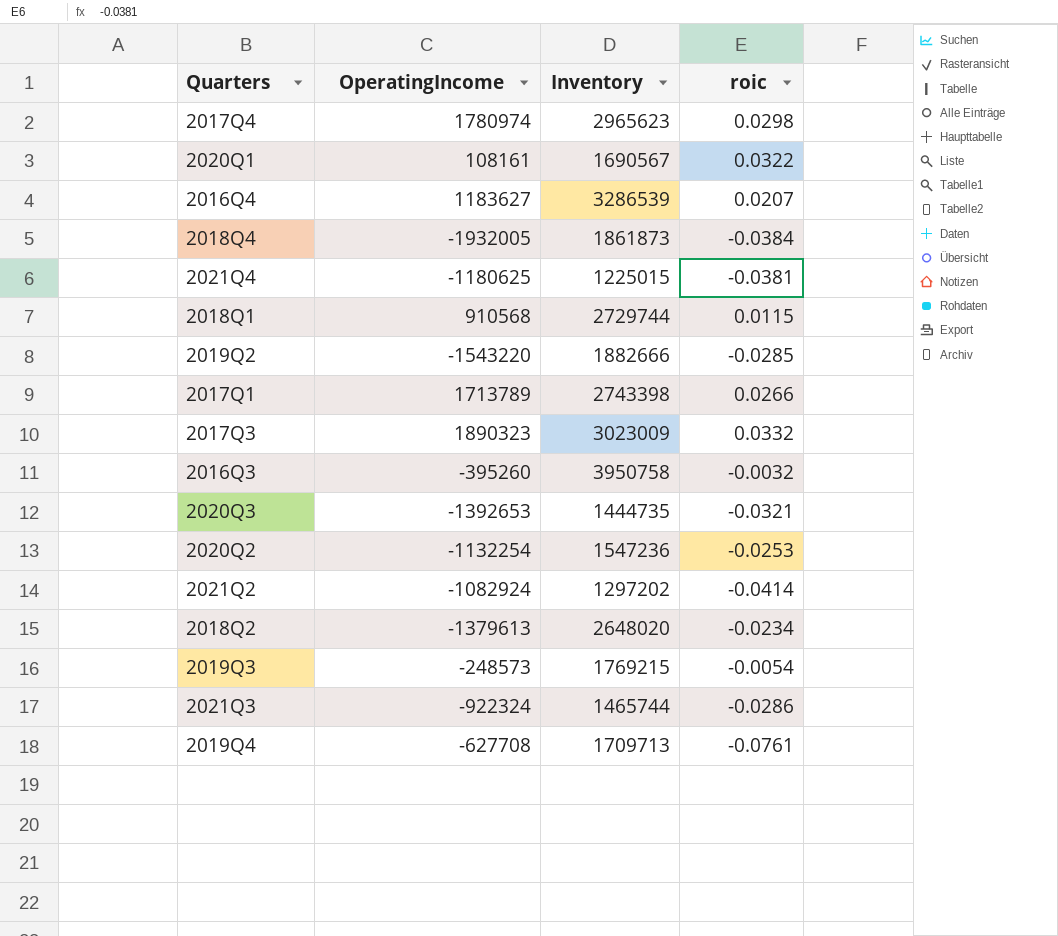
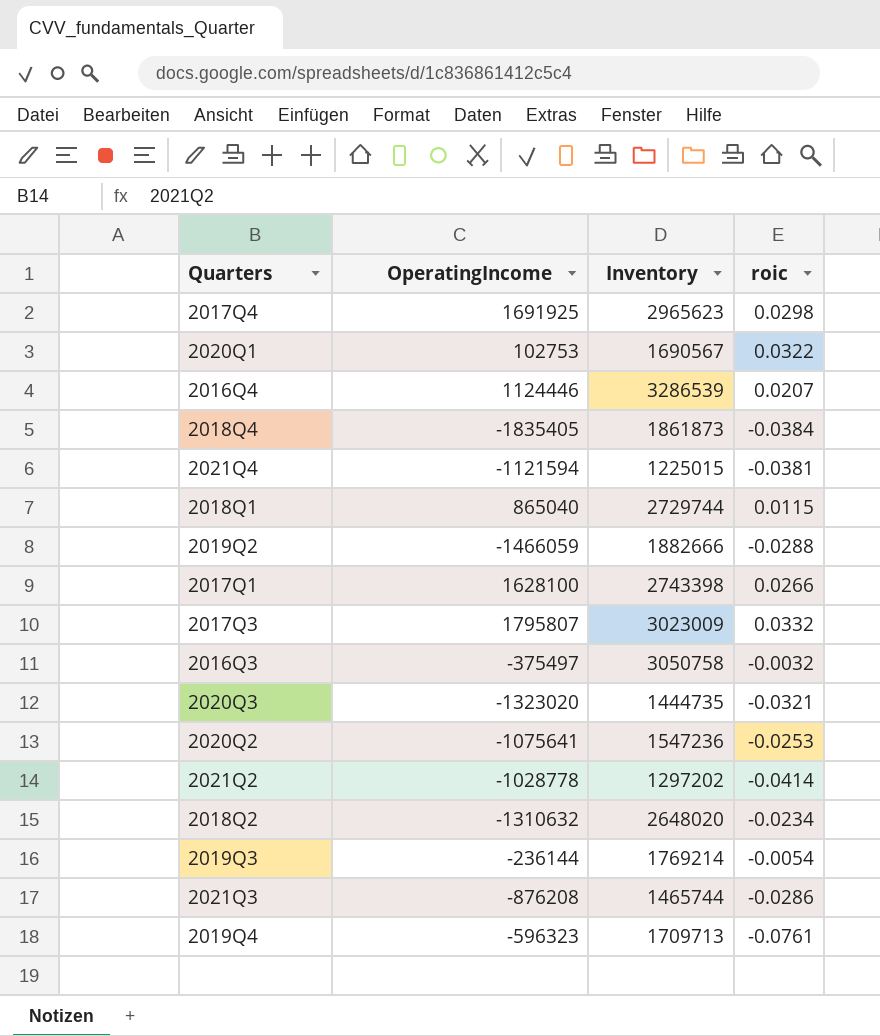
2017Q4 | OperatingIncome: 1780974 -> 1691925
2020Q1 | OperatingIncome: 108161 -> 102753
2016Q4 | OperatingIncome: 1183627 -> 1124446
2018Q4 | OperatingIncome: -1932005 -> -1835405
2021Q4 | OperatingIncome: -1180625 -> -1121594
2018Q1 | OperatingIncome: 910568 -> 865040
2019Q2 | OperatingIncome: -1543220 -> -1466059
2019Q2 | roic: -0.0285 -> -0.0288
2017Q1 | OperatingIncome: 1713789 -> 1628100
2017Q3 | OperatingIncome: 1890323 -> 1795807
2016Q3 | OperatingIncome: -395260 -> -375497
2016Q3 | Inventory: 3950758 -> 3050758
2020Q3 | OperatingIncome: -1392653 -> -1323020
2020Q2 | OperatingIncome: -1132254 -> -1075641
2021Q2 | OperatingIncome: -1082924 -> -1028778
2018Q2 | OperatingIncome: -1379613 -> -1310632
2019Q3 | OperatingIncome: -248573 -> -236144
2019Q3 | Inventory: 1769215 -> 1769214
2021Q3 | OperatingIncome: -922324 -> -876208
2019Q4 | OperatingIncome: -627708 -> -596323

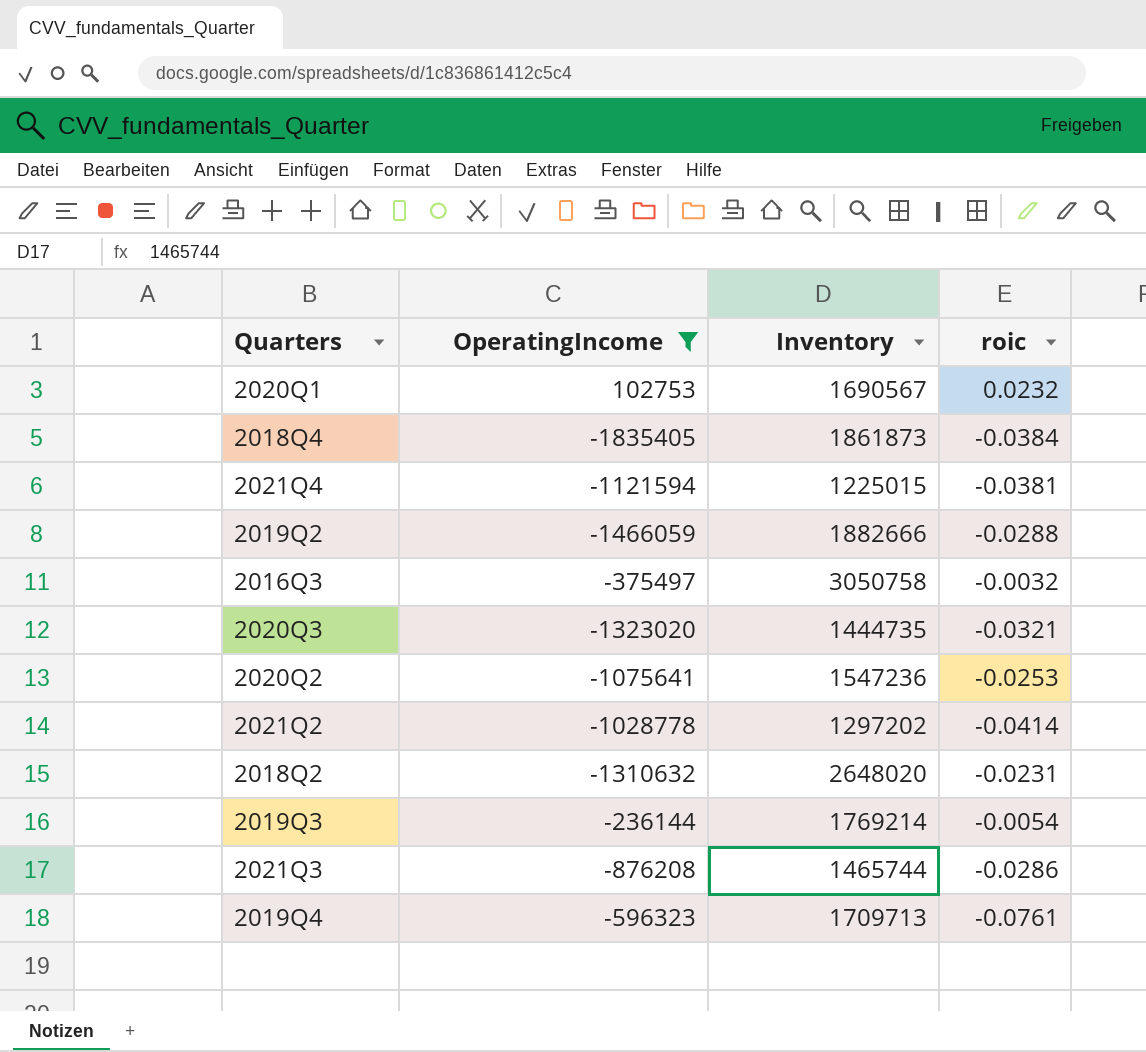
filter: none -> OperatingIncome <= 102753
2020Q1 | roic: 0.0322 -> 0.0232
2018Q2 | roic: -0.0234 -> -0.0231

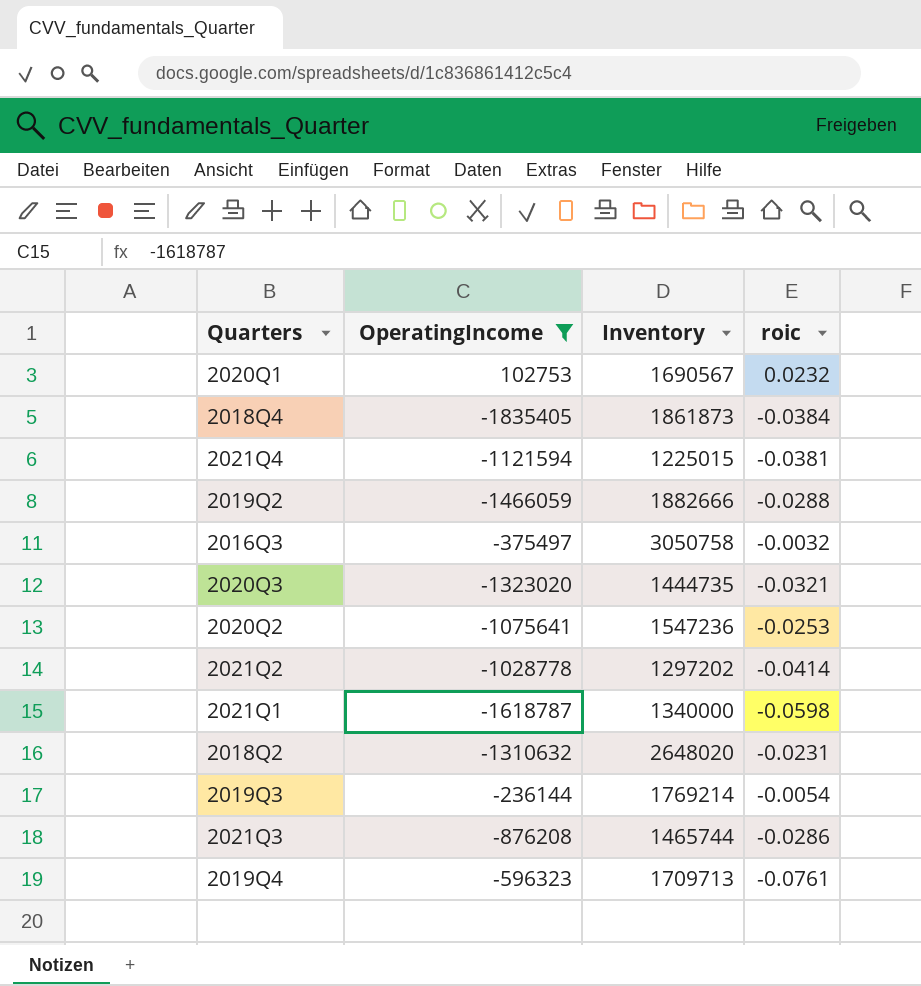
row 2021Q1: none -> -1618787 | 1340000 | -0.0598

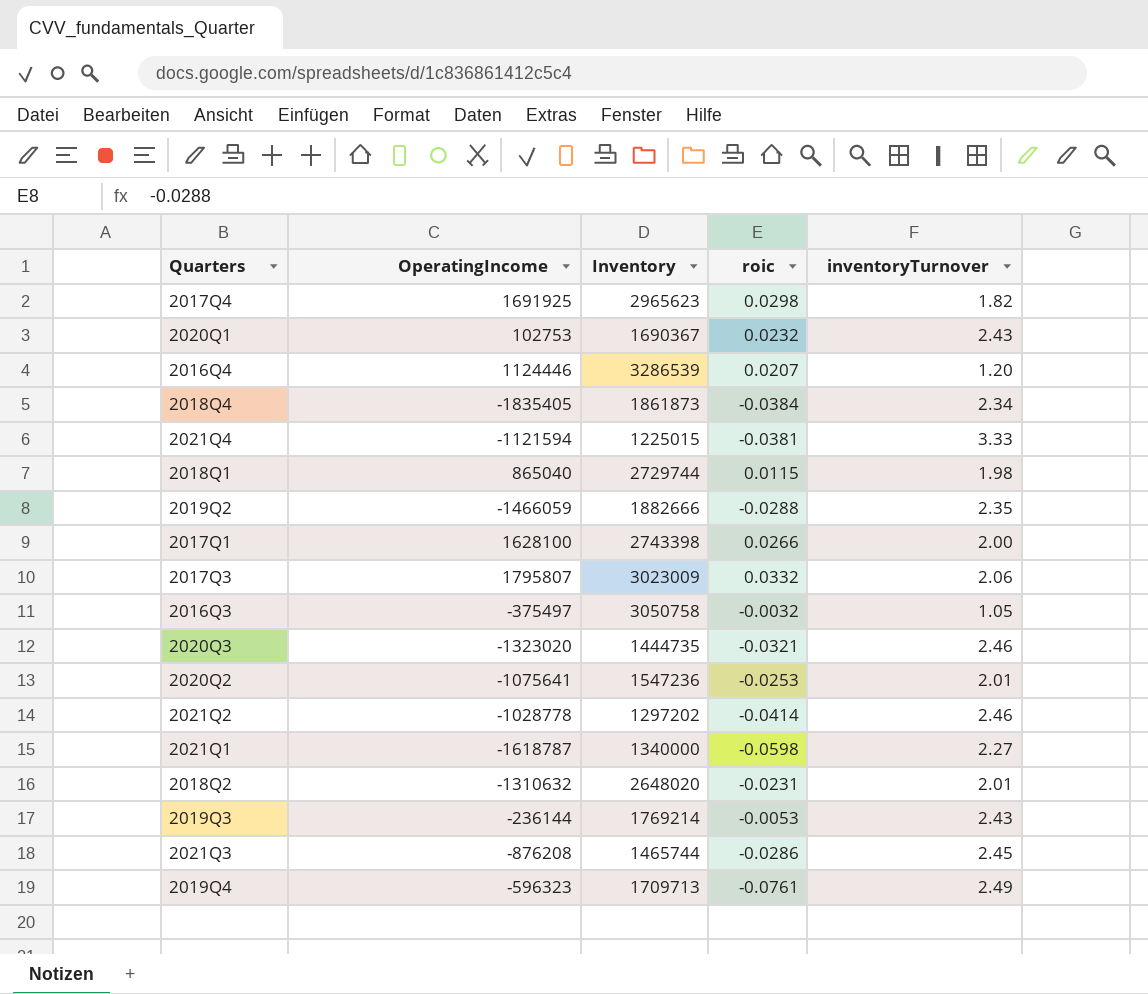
filter: OperatingIncome <= 102753 -> none
column inventoryTurnover | position: none -> 5
2020Q1 | Inventory: 1690567 -> 1690367
2019Q3 | roic: -0.0054 -> -0.0053

